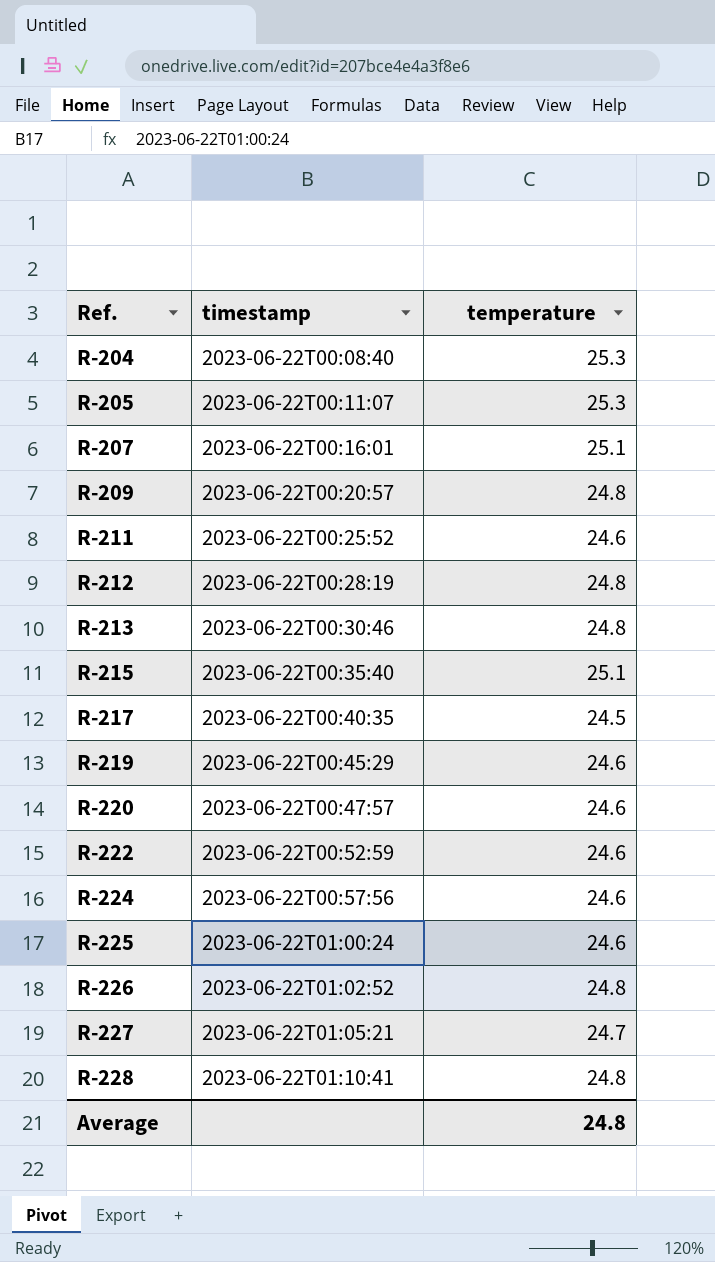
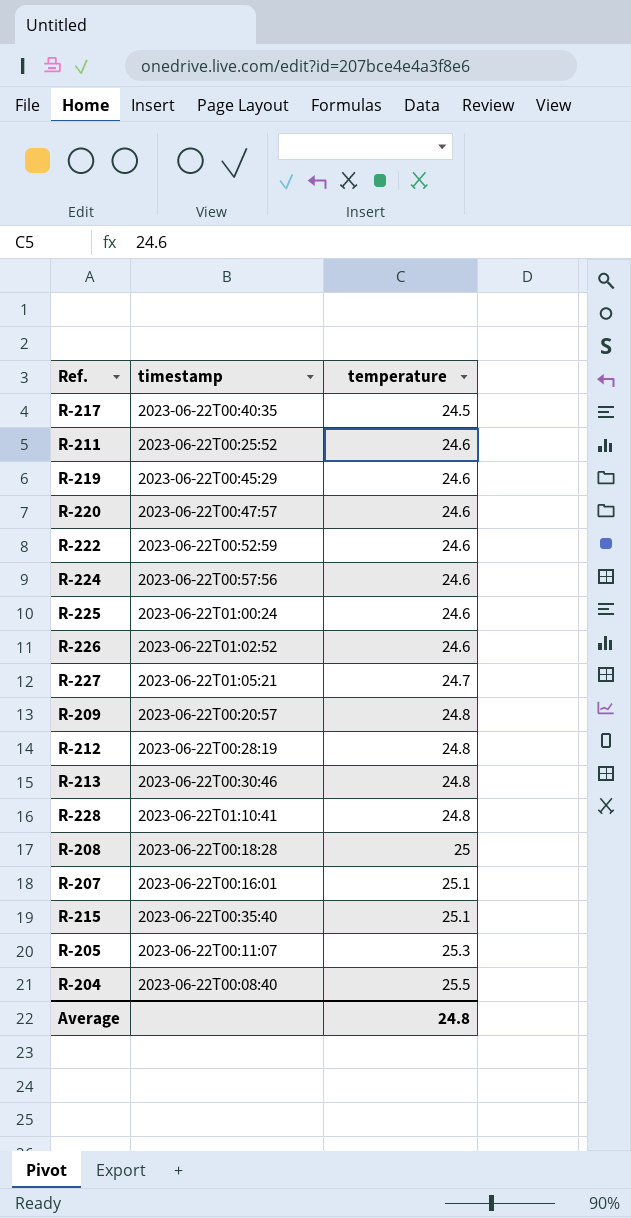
row order: Ref. ascending -> temperature ascending
R-226 | temperature: 24.8 -> 24.6
row R-208: none -> 2023-06-22T00:18:28 | 25
R-204 | temperature: 25.3 -> 25.5

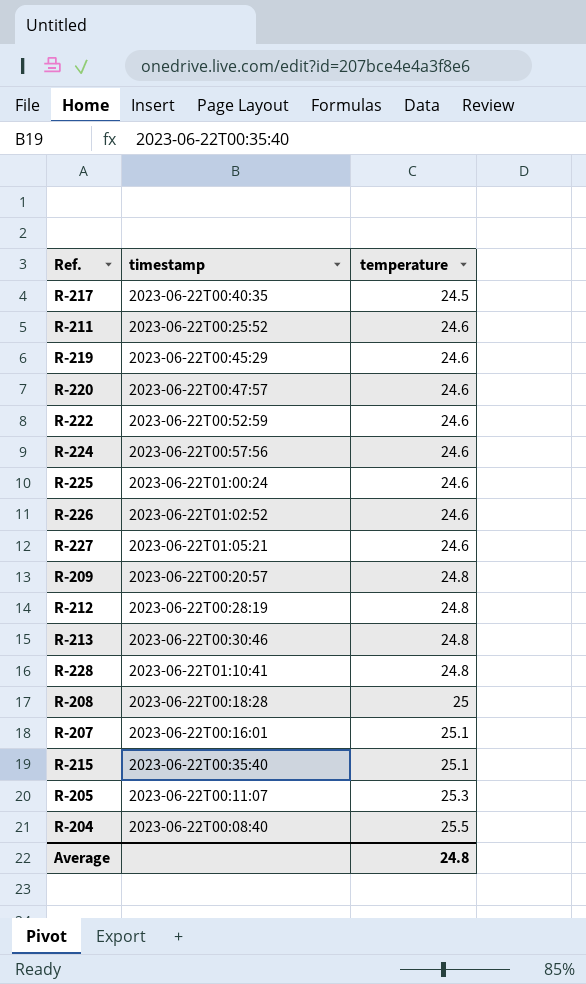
R-227 | temperature: 24.7 -> 24.6

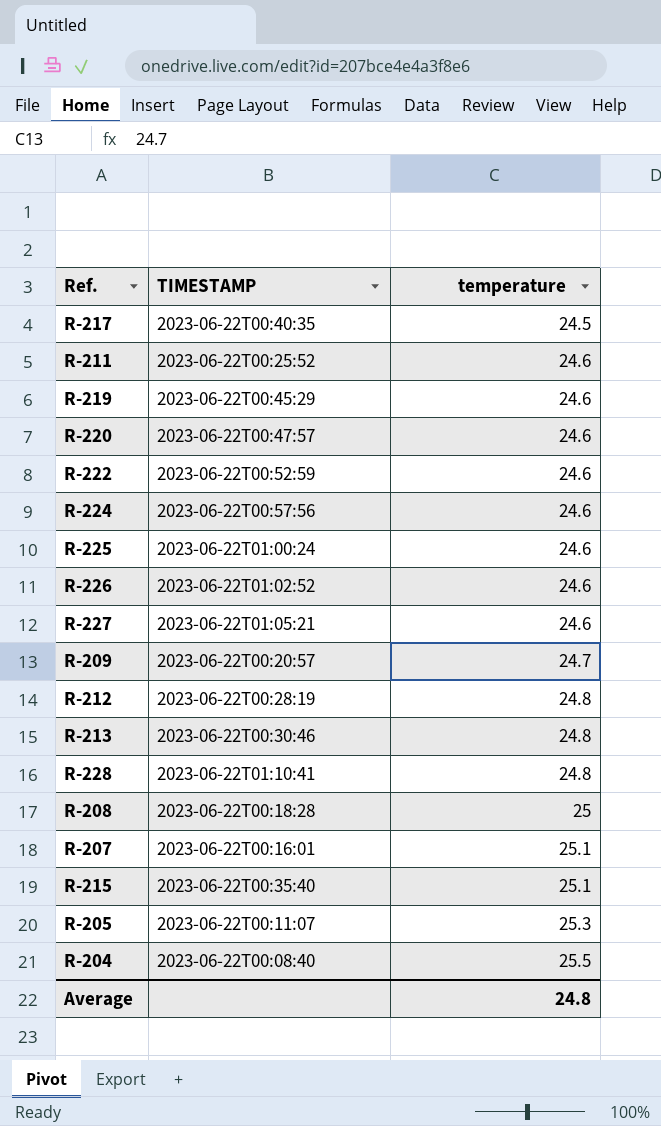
column name: timestamp -> TIMESTAMP
R-209 | temperature: 24.8 -> 24.7

